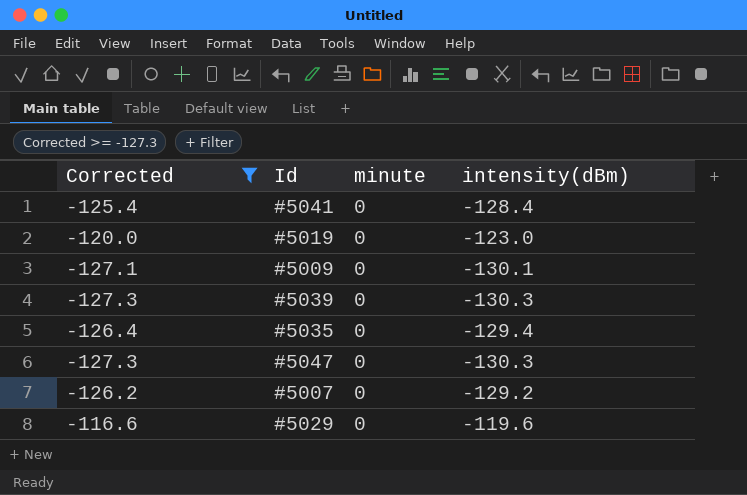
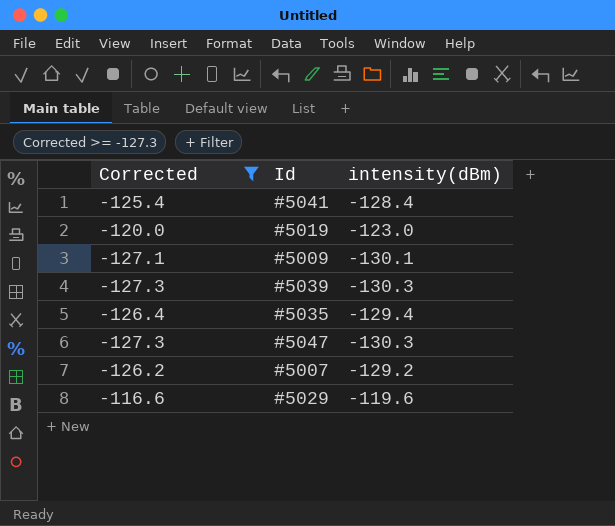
column minute | position: 3 -> none

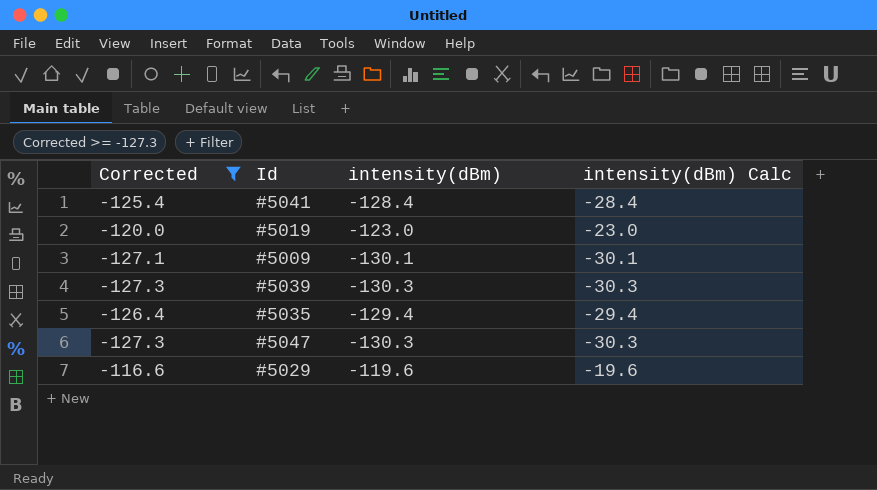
column intensity(dBm) Calc | formula: none -> [intensity(dBm)] + 100
row #5007: -126.2 | -129.2 -> none

